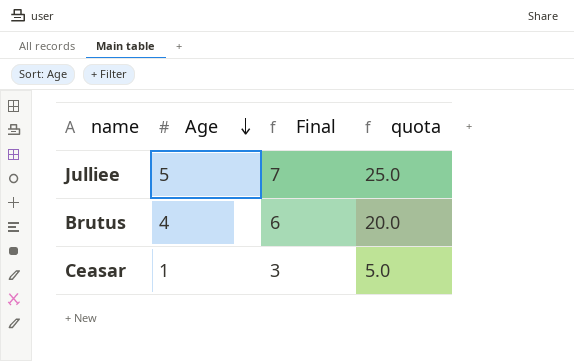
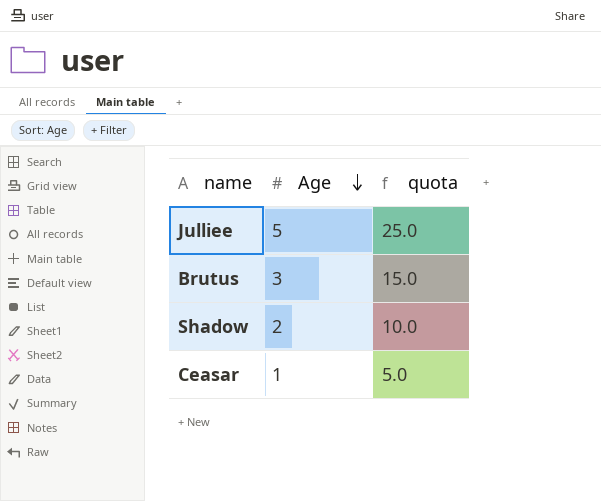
column Final | formula: [Age] + 2 -> none
Brutus | Age: 4 -> 3
Brutus | quota: 20.0 -> 15.0
row Shadow: none -> 2 | 10.0

